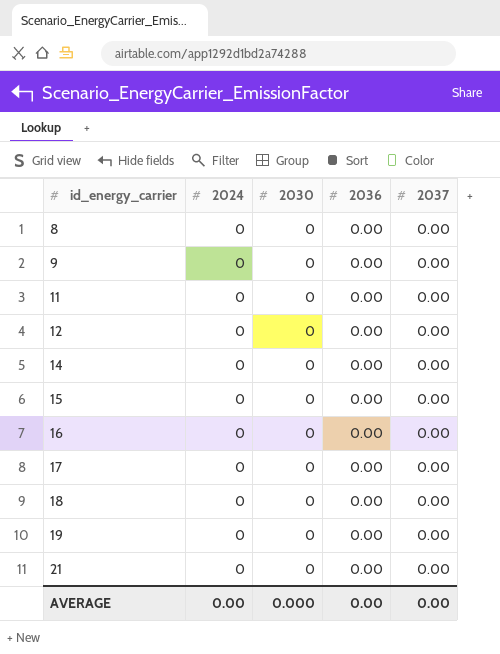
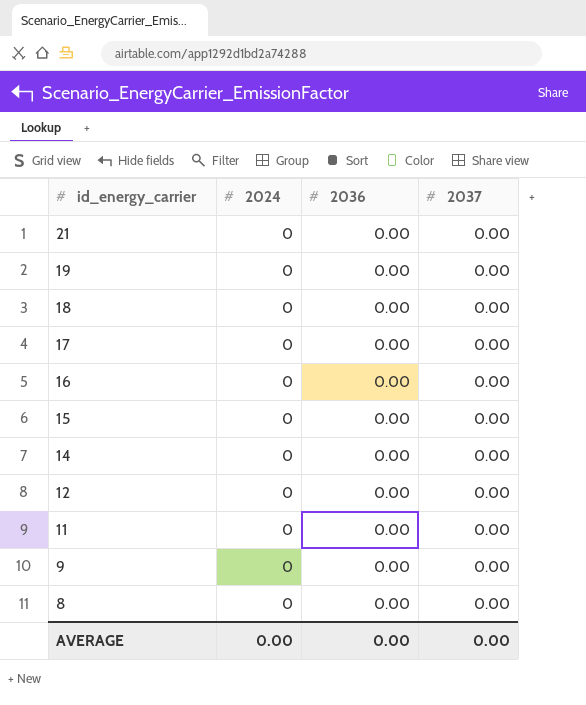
row order: id_energy_carrier ascending -> id_energy_carrier descending
column 2030 | position: 3 -> none

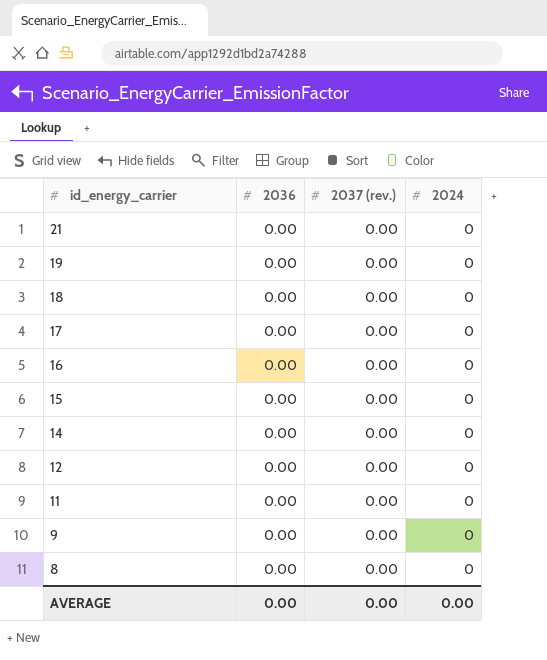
column name: 2037 -> 2037 (rev.)
column 2024 | position: 2 -> 4

